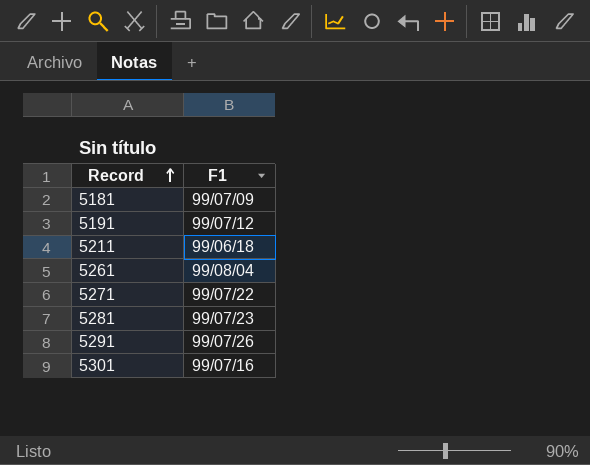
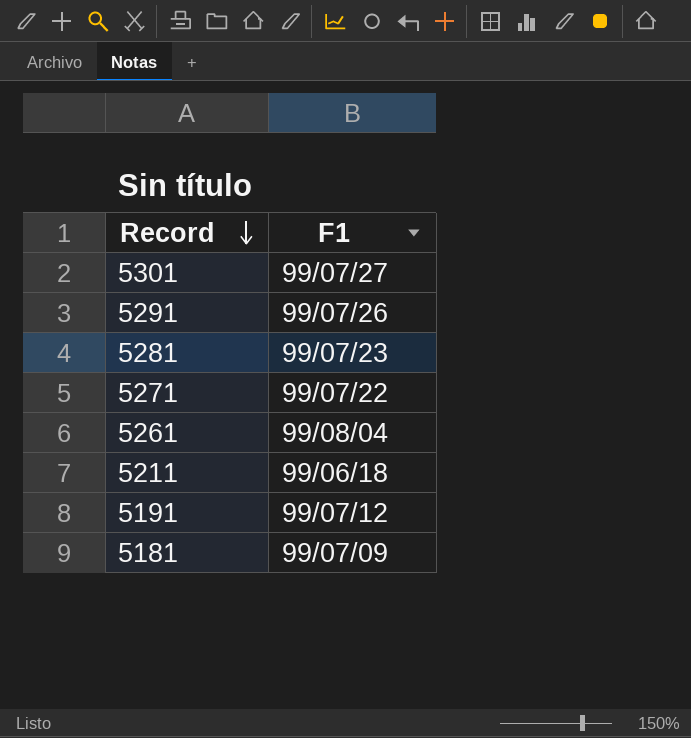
row order: Record ascending -> Record descending
5301 | F1: 99/07/16 -> 99/07/27

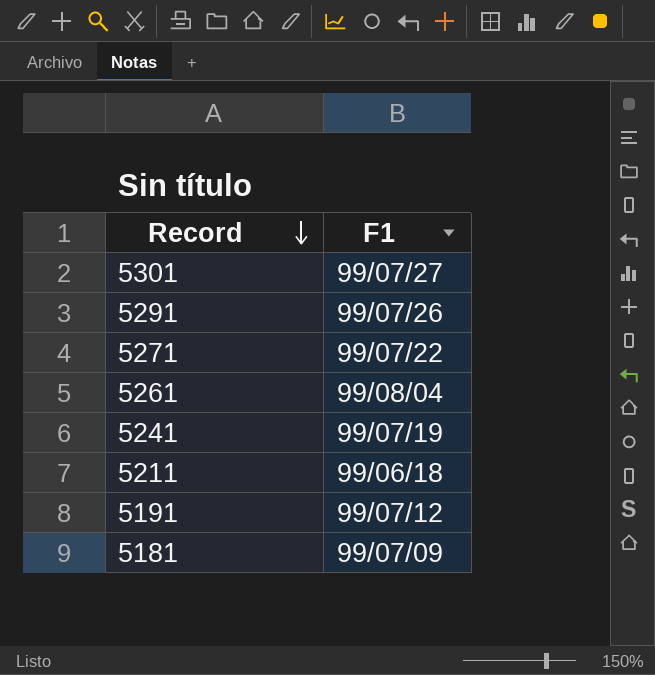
row 5281: 99/07/23 -> none
row 5241: none -> 99/07/19

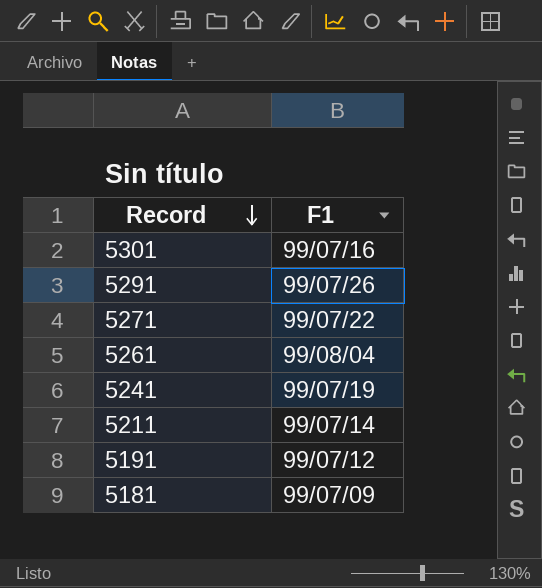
5301 | F1: 99/07/27 -> 99/07/16
5211 | F1: 99/06/18 -> 99/07/14

